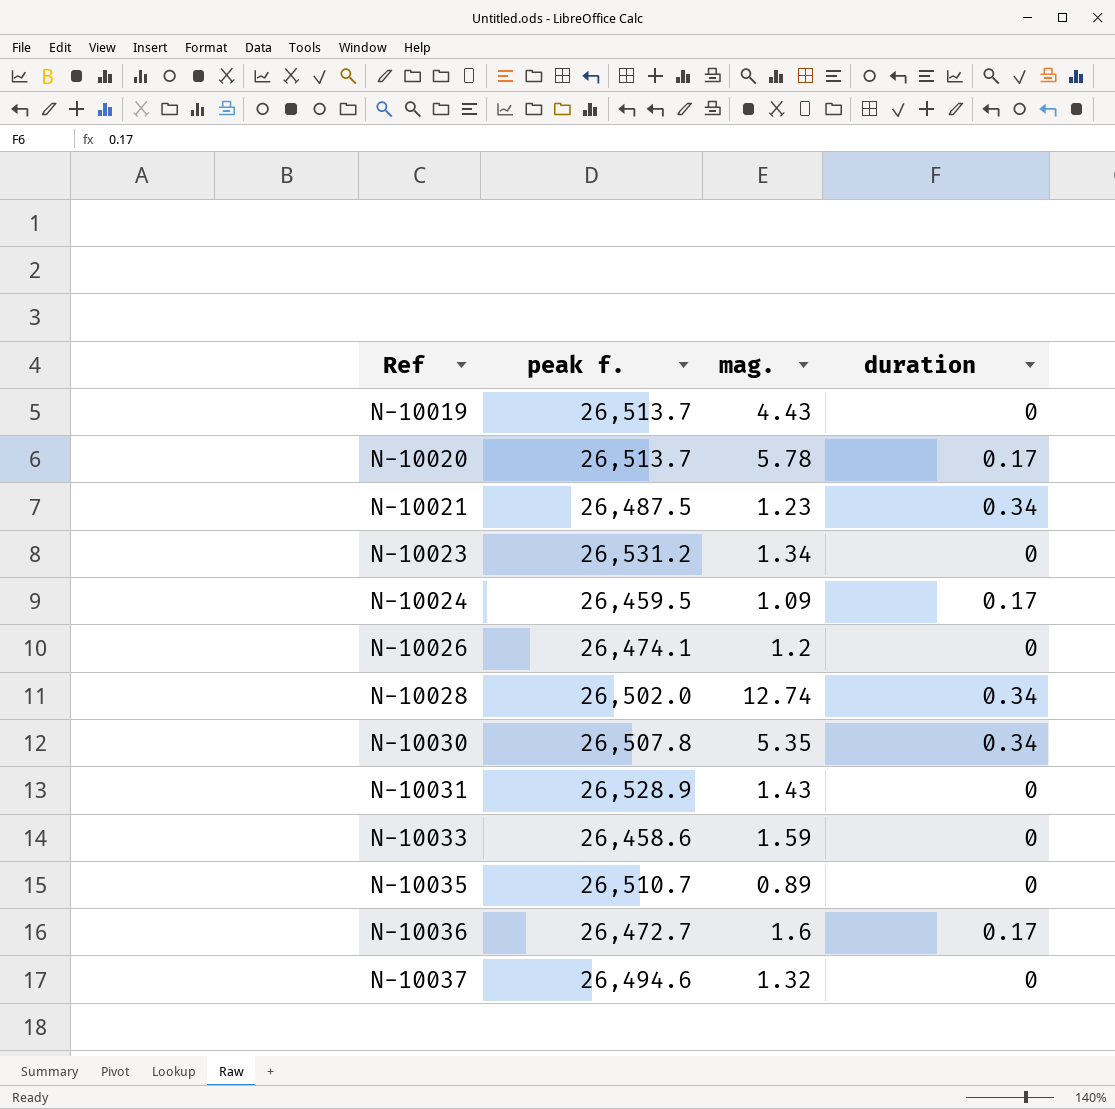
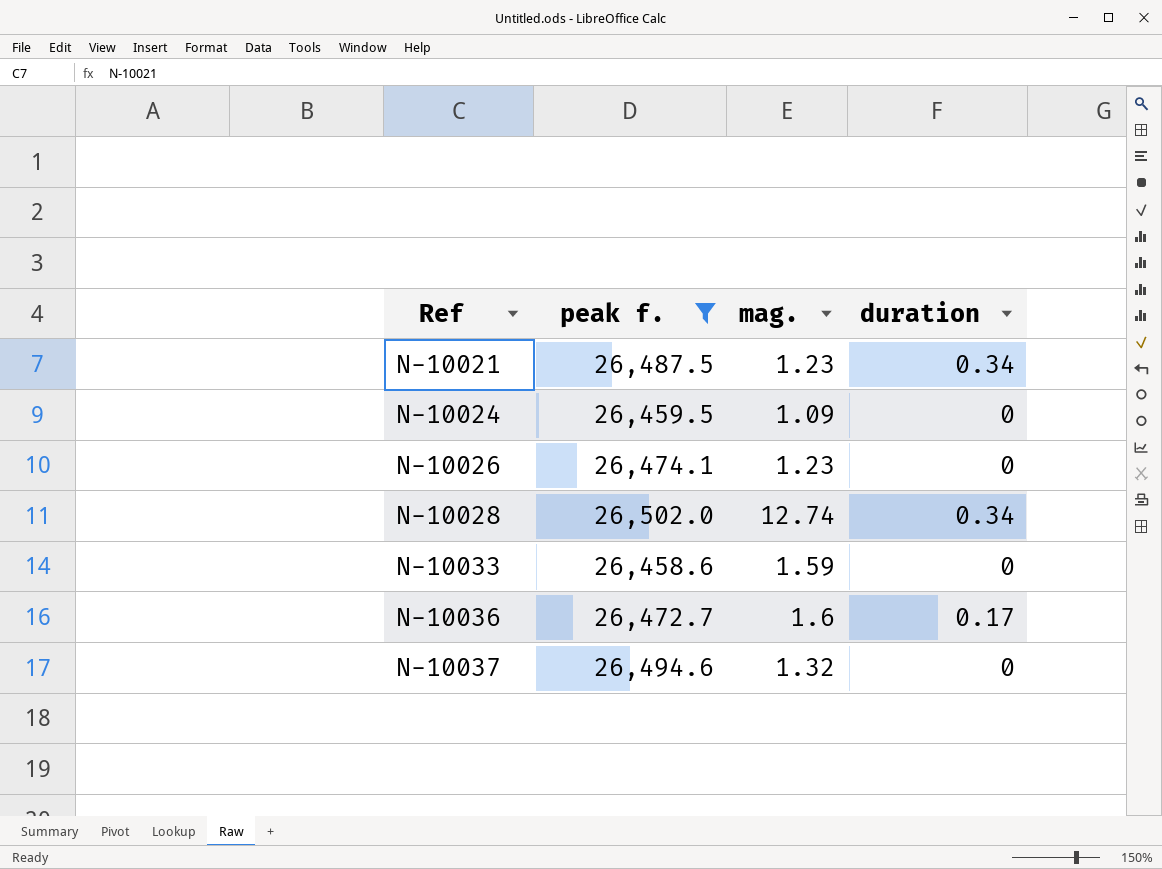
filter: none -> peak f. <= 26,502.0
N-10024 | duration: 0.17 -> 0
N-10026 | mag.: 1.2 -> 1.23

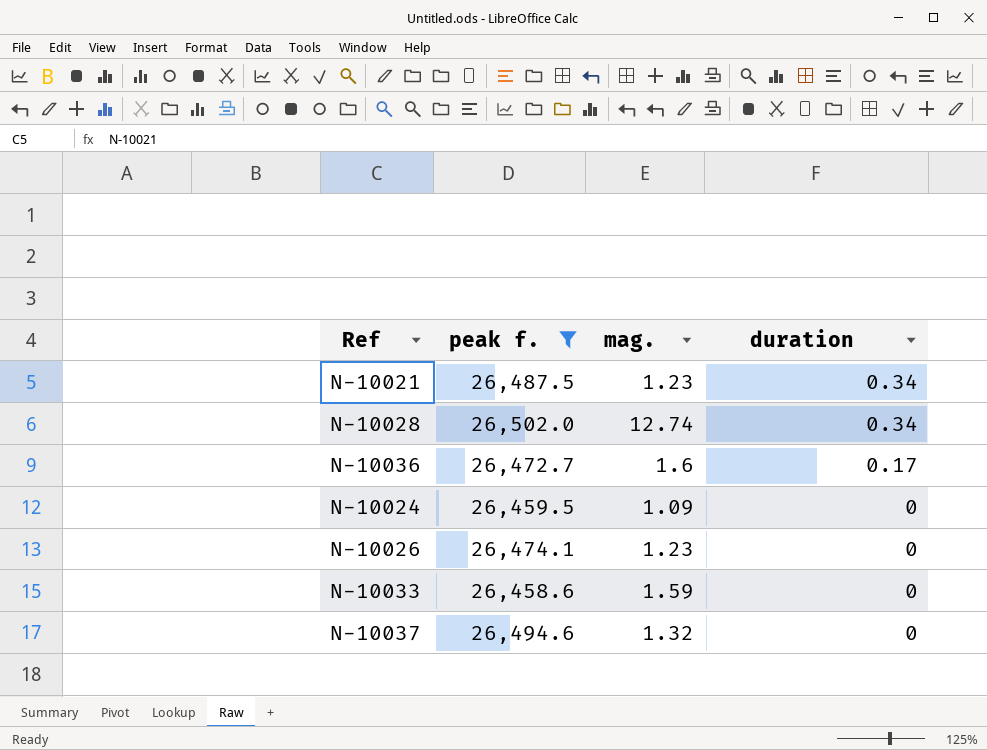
row order: Ref ascending -> duration descending

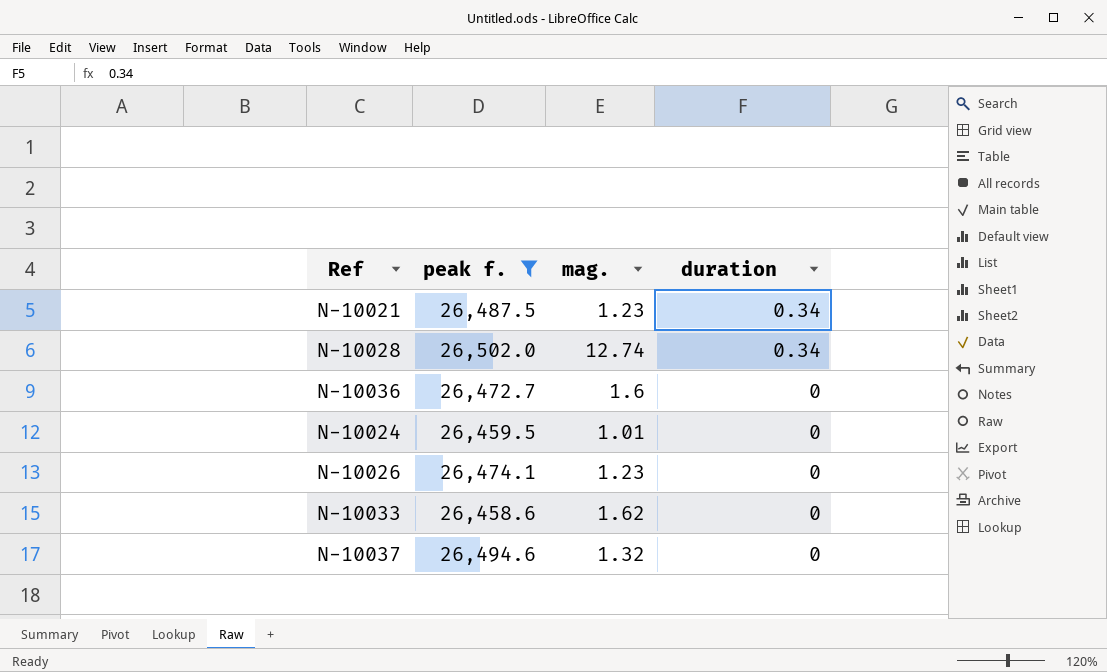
N-10036 | duration: 0.17 -> 0
N-10024 | mag.: 1.09 -> 1.01
N-10033 | mag.: 1.59 -> 1.62

